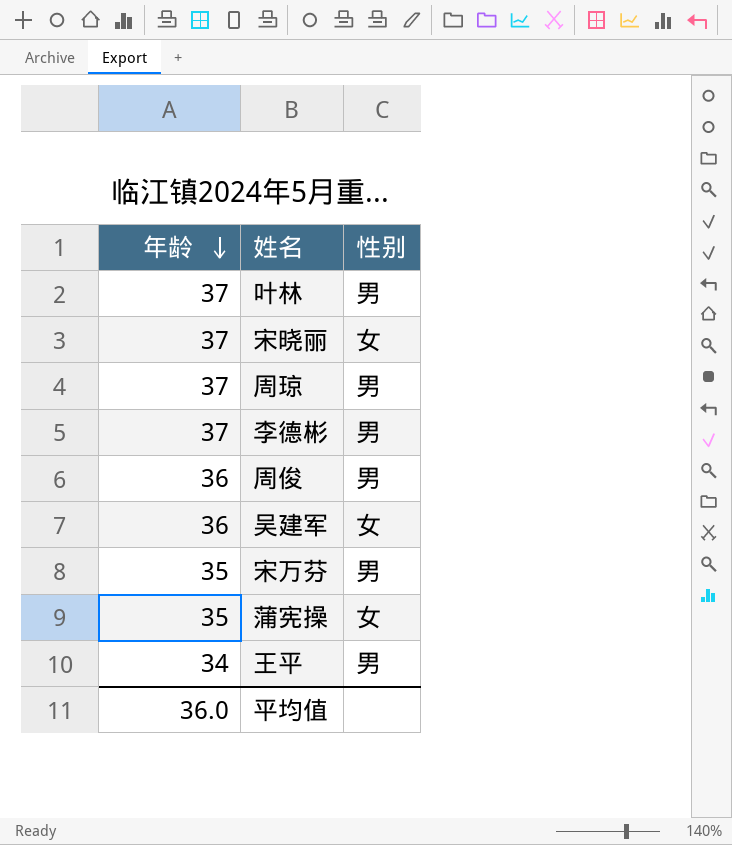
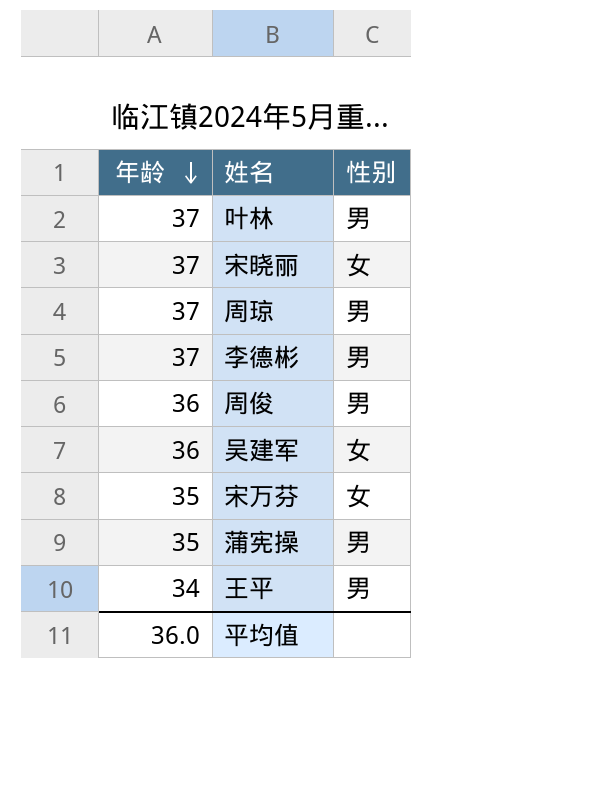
宋万芬 | 性别: 男 -> 女
蒲宪操 | 性别: 女 -> 男

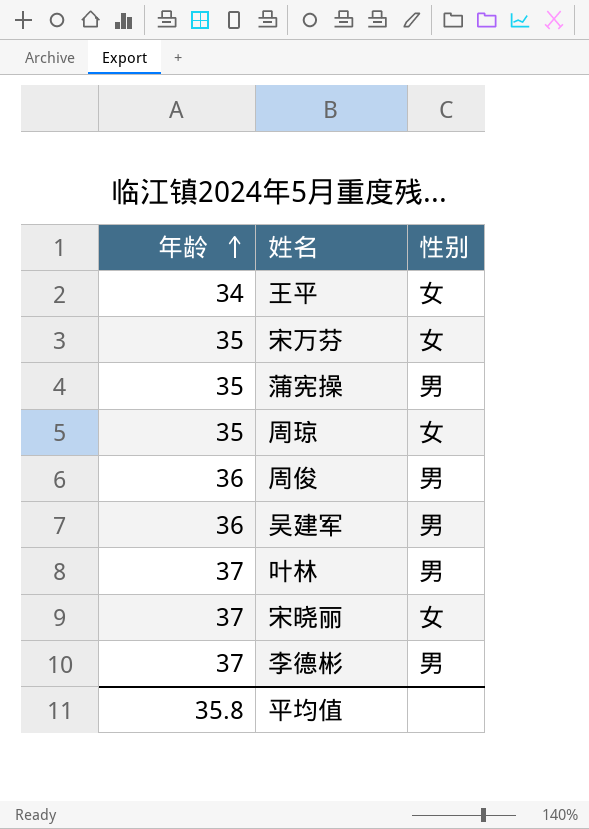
row order: 年龄 descending -> 年龄 ascending
王平 | 性别: 男 -> 女
周琼 | 年龄: 37 -> 35
周琼 | 性别: 男 -> 女
吴建军 | 性别: 女 -> 男
平均值 | 年龄: 36.0 -> 35.8

